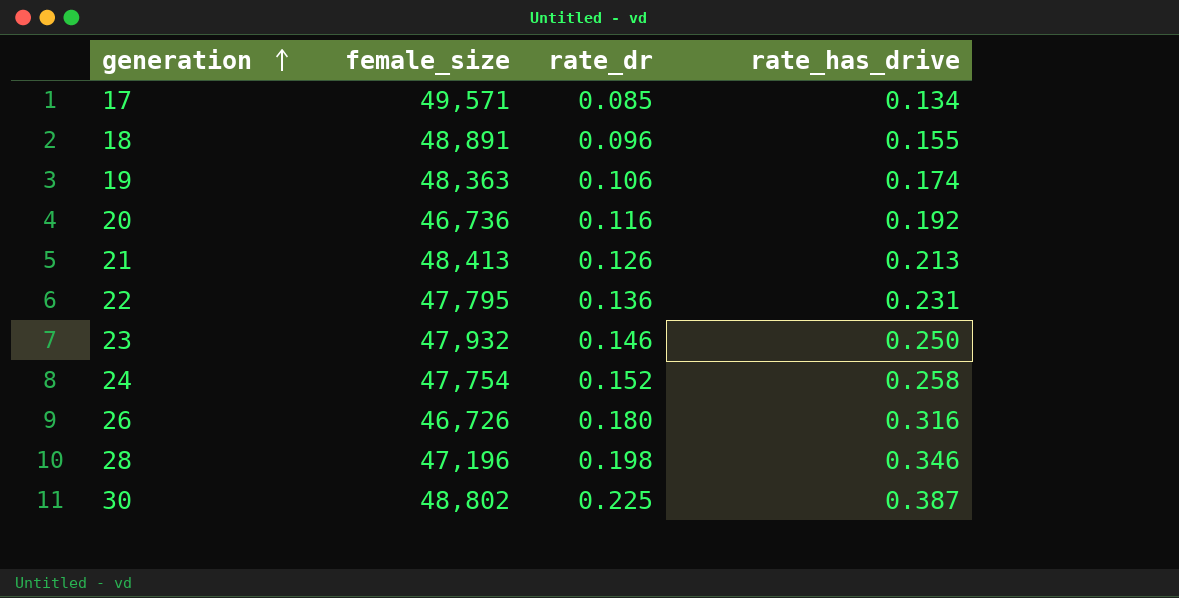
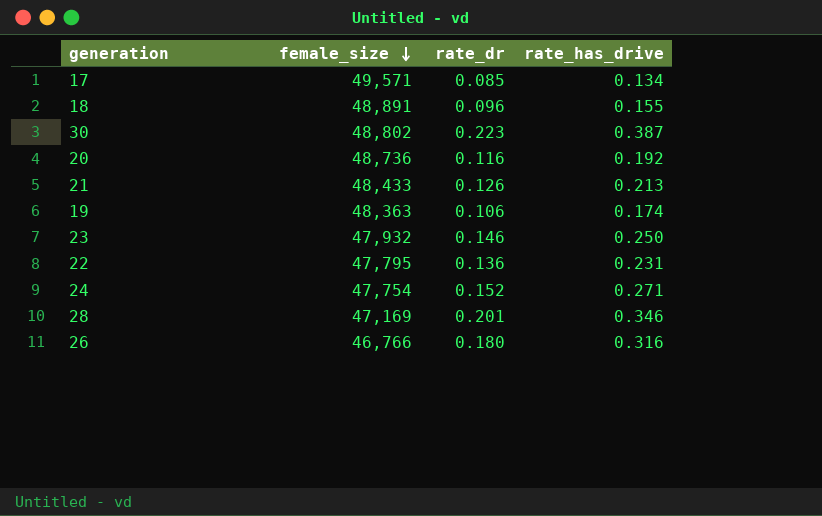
row order: generation ascending -> female_size descending
30 | rate_dr: 0.225 -> 0.223
20 | female_size: 46,736 -> 48,736
21 | female_size: 48,413 -> 48,433
24 | rate_has_drive: 0.258 -> 0.271
28 | female_size: 47,196 -> 47,169
28 | rate_dr: 0.198 -> 0.201
26 | female_size: 46,726 -> 46,766

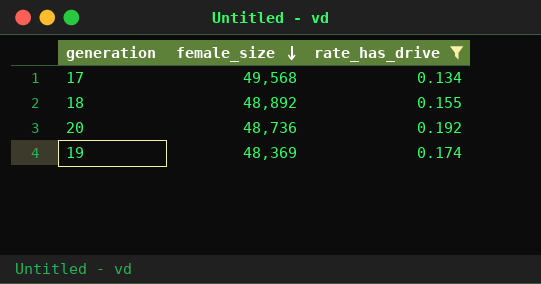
filter: none -> rate_has_drive <= 0.192
column rate_dr | position: 3 -> none
17 | female_size: 49,571 -> 49,568
18 | female_size: 48,891 -> 48,892
19 | female_size: 48,363 -> 48,369

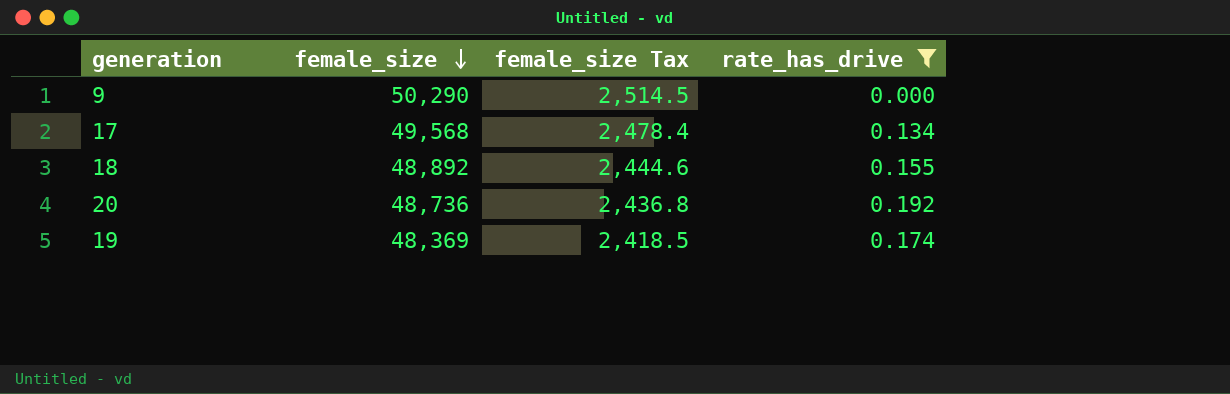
column female_size Tax | formula: none -> [female_size] * 0.05
row 9: none -> 50,290 | 2,514.5 | 0.000

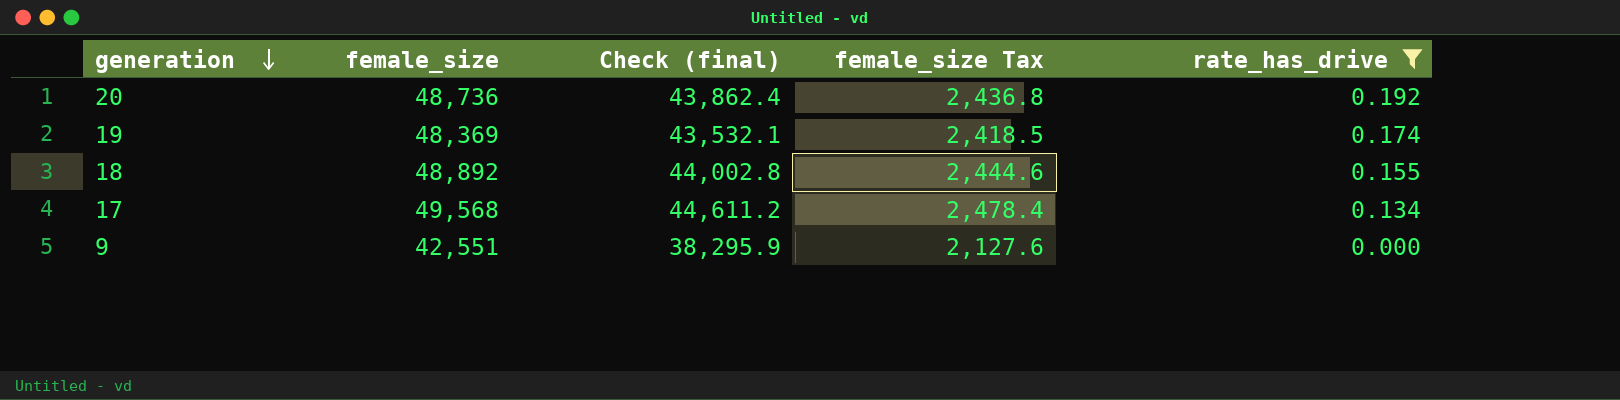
row order: female_size descending -> generation descending
column Check (final) | formula: none -> [female_size] * 0.9
9 | female_size: 50,290 -> 42,551
9 | female_size Tax: 2,514.5 -> 2,127.6

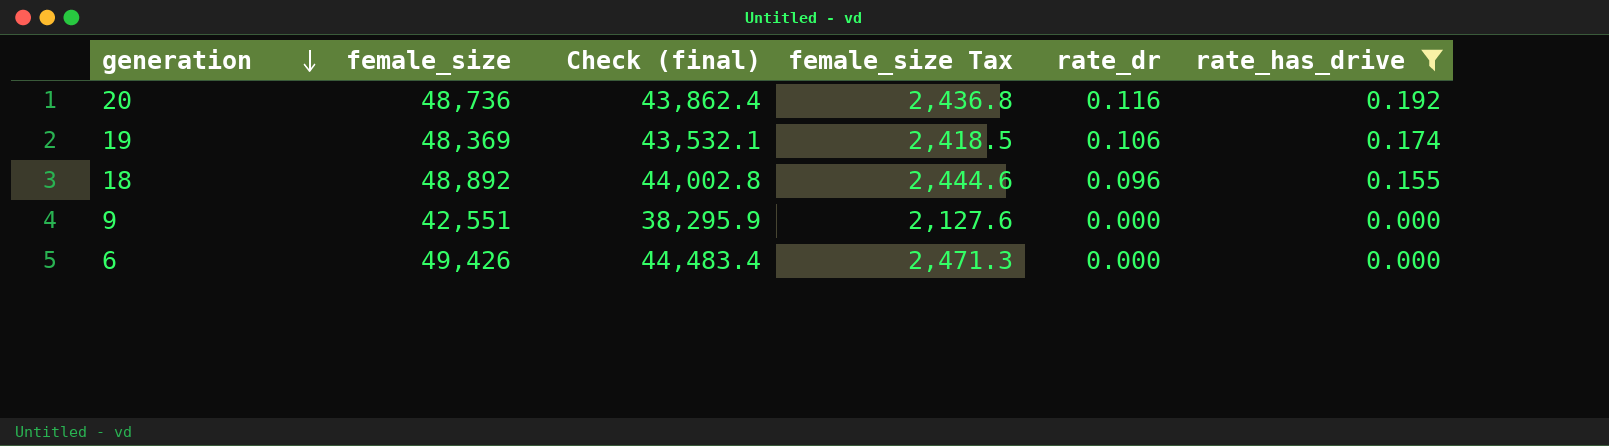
column rate_dr | position: none -> 5
row 17: 49,568 | 44,611.2 | 2,478.4 | 0.134 -> none
row 6: none -> 49,426 | 44,483.4 | 2,471.3 | 0.000 | 0.000

